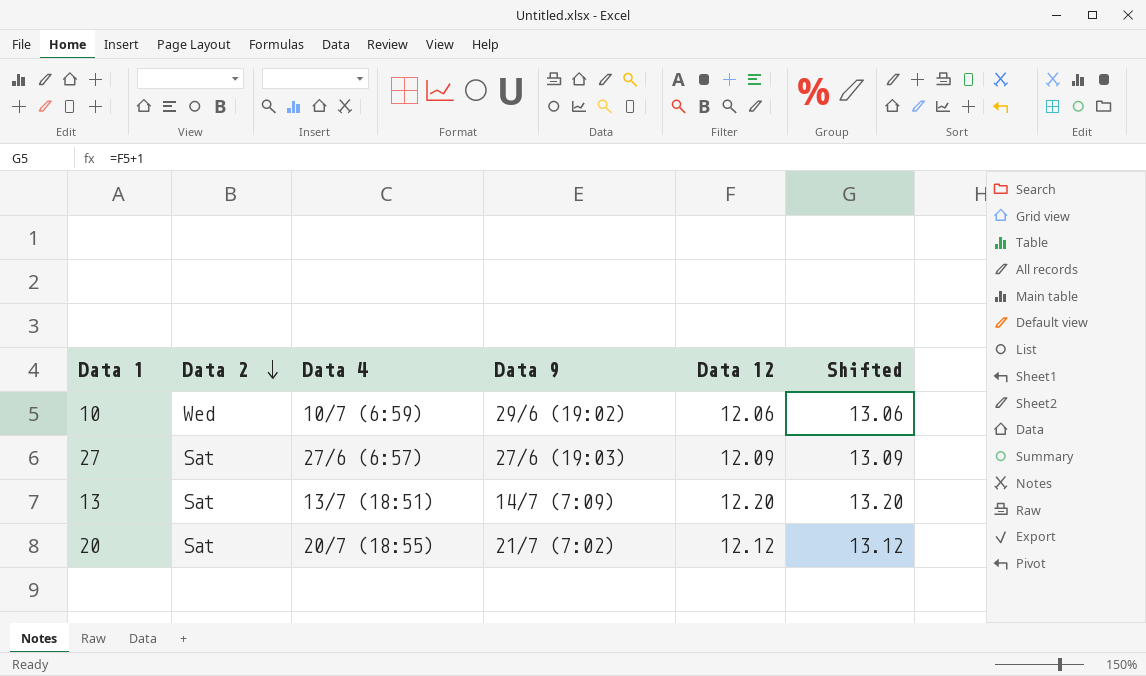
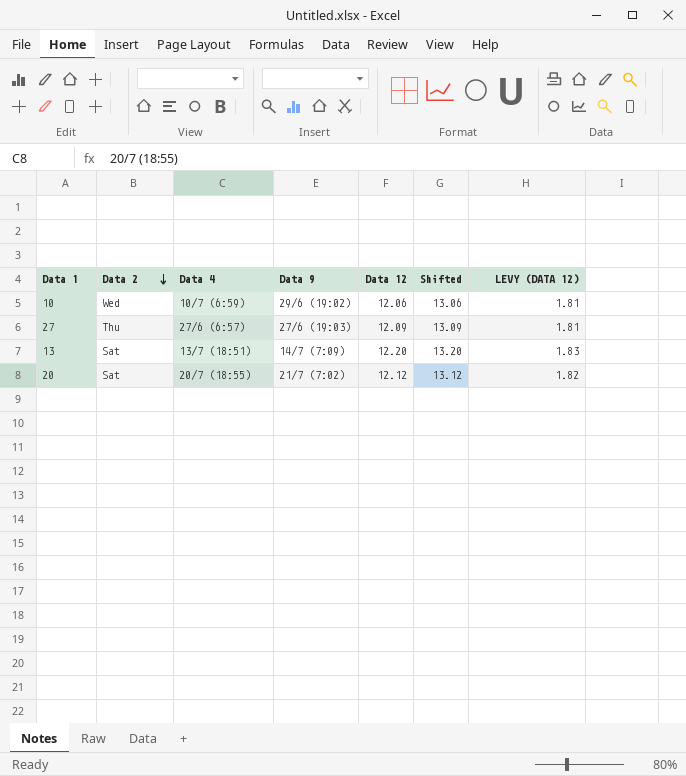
column LEVY (DATA 12) | formula: none -> [Data 12] * 0.15
27 | Data 2: Sat -> Thu

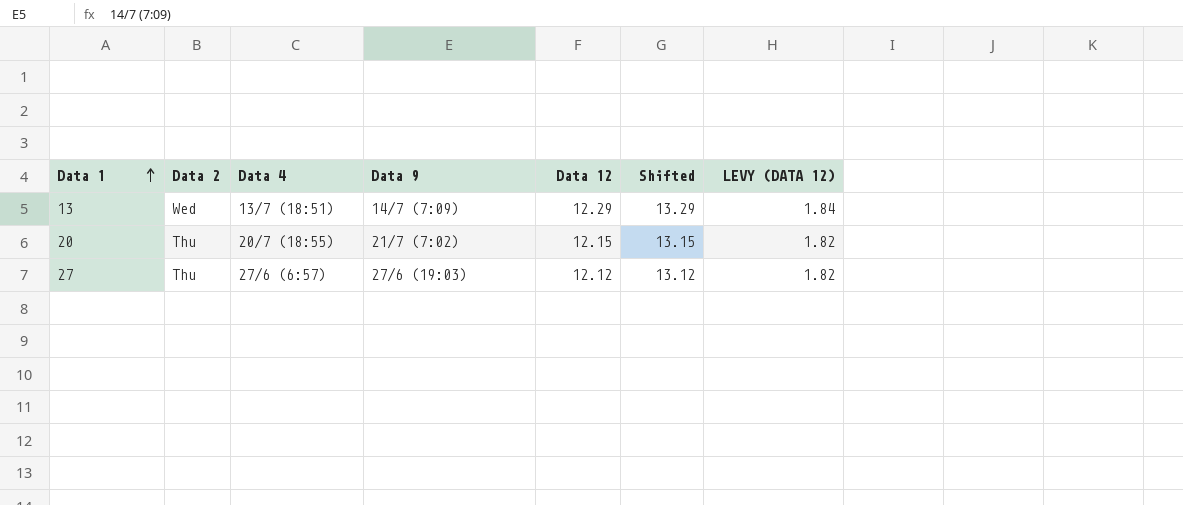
row order: Data 2 descending -> Data 1 ascending
row 10: Wed | 10/7 (6:59) | 29/6 (19:02) | 12.06 | 13.06 | 1.81 -> none
13 | Data 2: Sat -> Wed
13 | Data 12: 12.20 -> 12.29
13 | Shifted: 13.20 -> 13.29
13 | LEVY (DATA 12): 1.83 -> 1.84
20 | Data 2: Sat -> Thu
20 | Data 12: 12.12 -> 12.15
20 | Shifted: 13.12 -> 13.15
27 | Data 12: 12.09 -> 12.12
27 | Shifted: 13.09 -> 13.12
27 | LEVY (DATA 12): 1.81 -> 1.82

